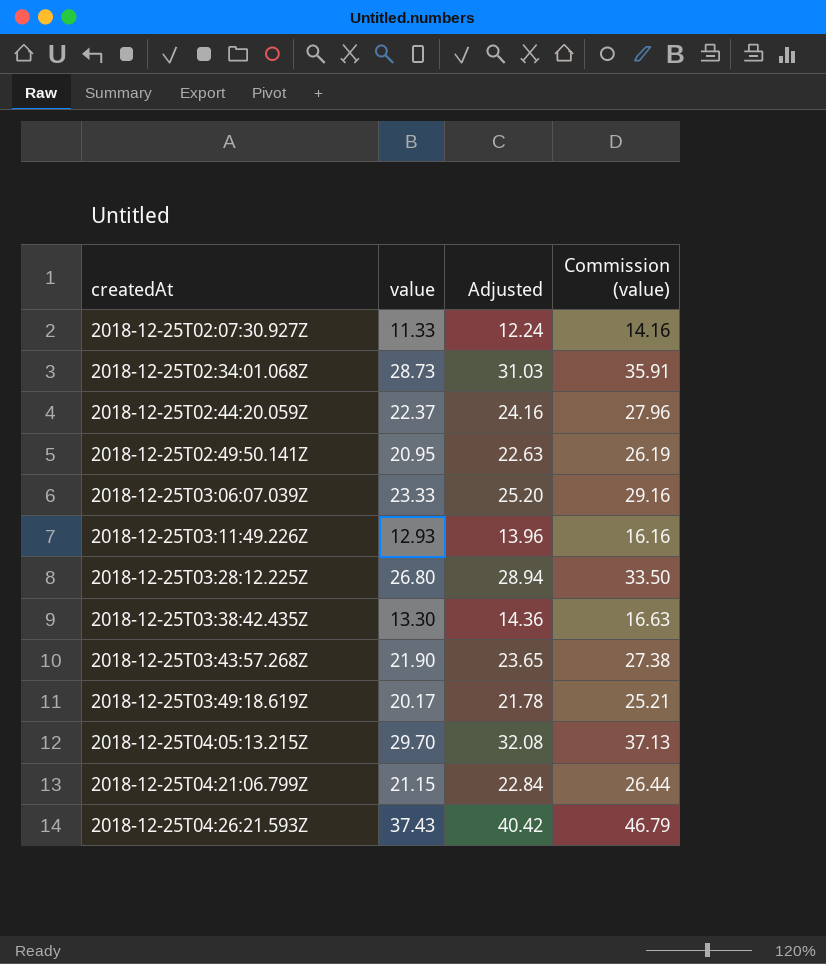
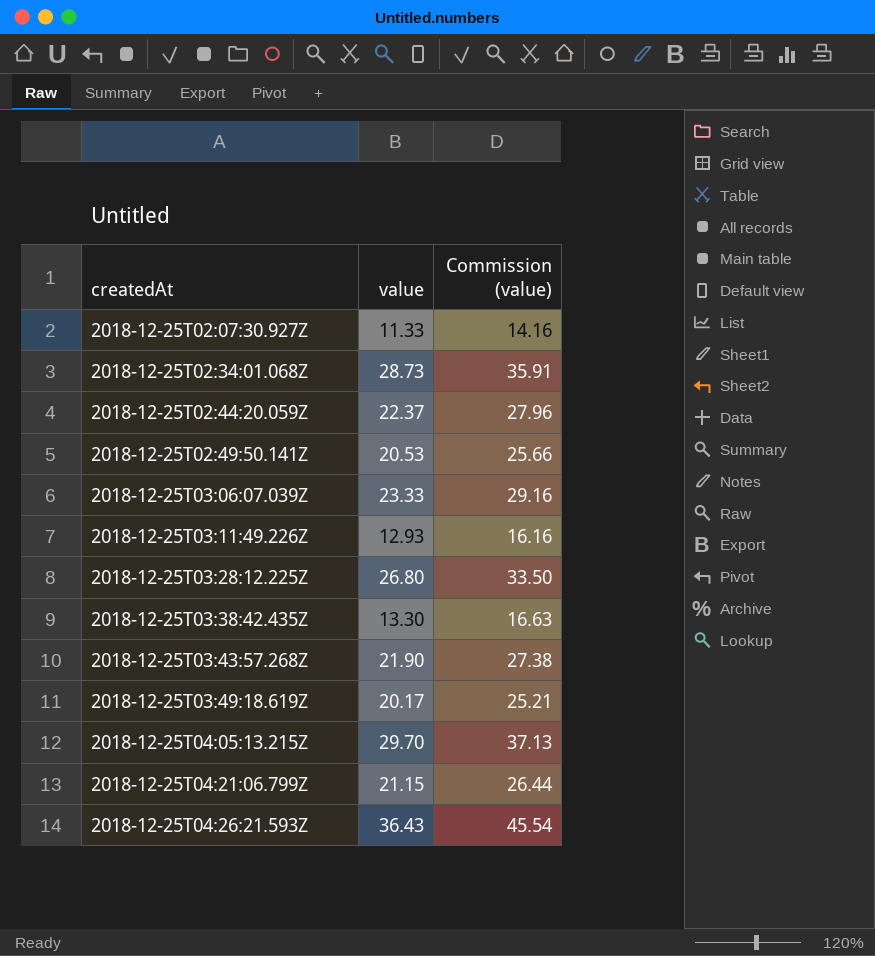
column Adjusted | formula: [value] * 1.08 -> none
2018-12-25T02:49:50.141Z | value: 20.95 -> 20.53
2018-12-25T02:49:50.141Z | Commission (value): 26.19 -> 25.66
2018-12-25T04:26:21.593Z | value: 37.43 -> 36.43
2018-12-25T04:26:21.593Z | Commission (value): 46.79 -> 45.54

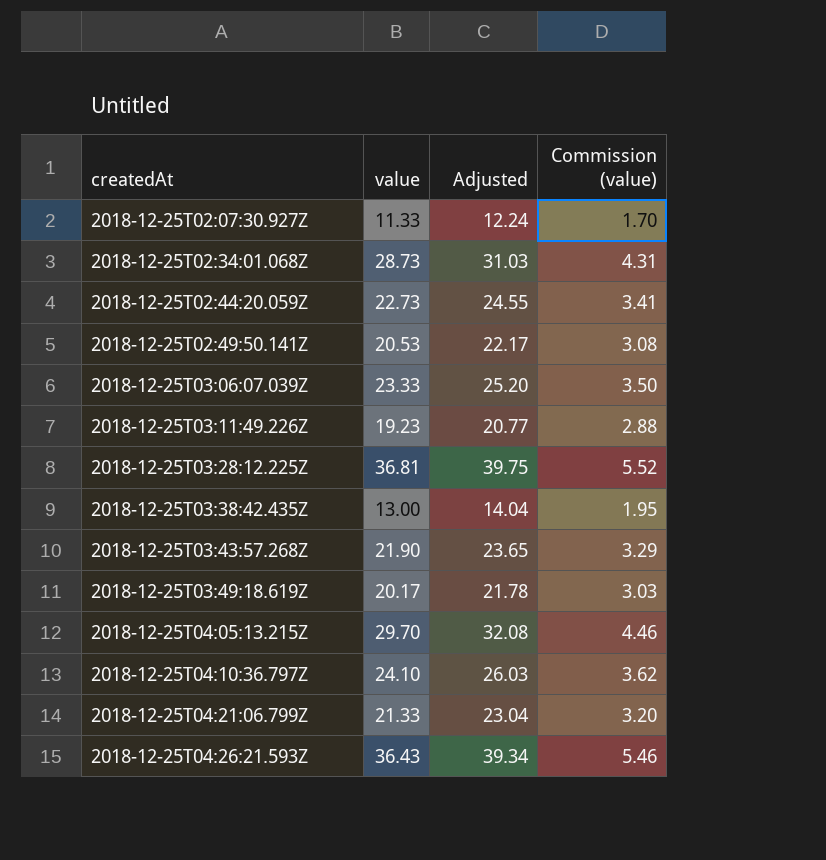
column Adjusted | formula: none -> [value] * 1.08
column Commission (value) | formula: [value] * 1.25 -> [value] * 0.15
2018-12-25T02:44:20.059Z | value: 22.37 -> 22.73
2018-12-25T03:11:49.226Z | value: 12.93 -> 19.23
2018-12-25T03:28:12.225Z | value: 26.80 -> 36.81
2018-12-25T03:38:42.435Z | value: 13.30 -> 13.00
row 2018-12-25T04:10:36.797Z: none -> 24.10 | 26.03 | 3.62
2018-12-25T04:21:06.799Z | value: 21.15 -> 21.33

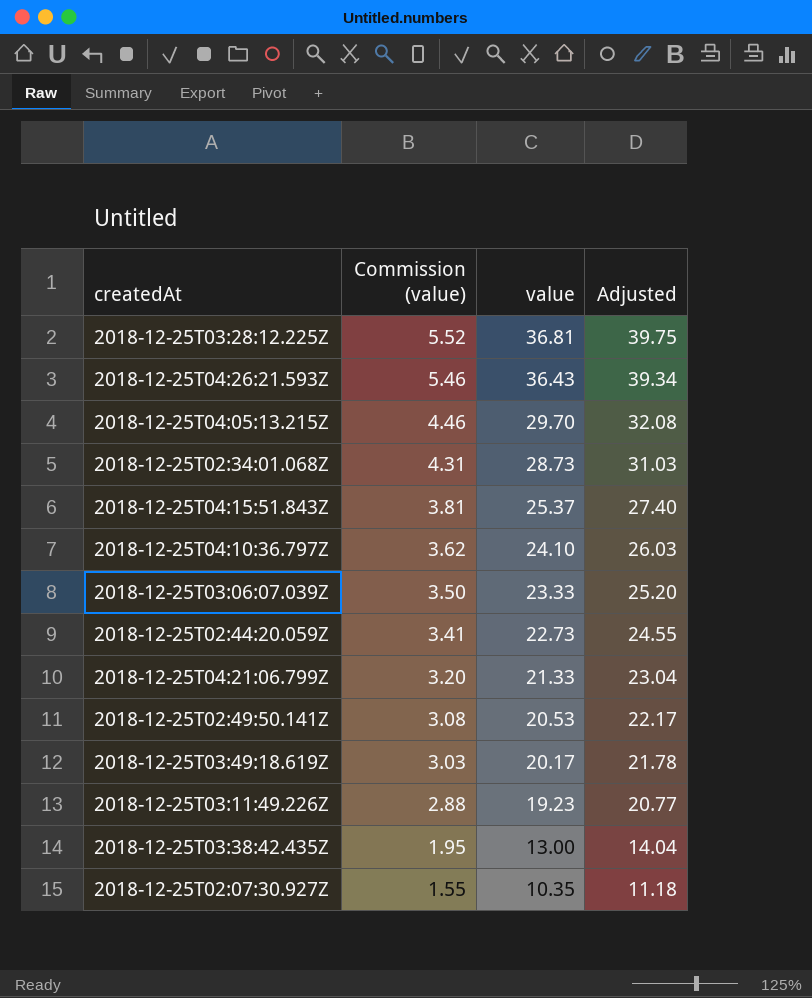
row order: createdAt ascending -> Commission (value) descending
column Commission (value) | position: 4 -> 2
row 2018-12-25T03:43:57.268Z: 21.90 | 23.65 | 3.29 -> none
row 2018-12-25T04:15:51.843Z: none -> 3.81 | 25.37 | 27.40
2018-12-25T02:07:30.927Z | Commission (value): 1.70 -> 1.55
2018-12-25T02:07:30.927Z | value: 11.33 -> 10.35
2018-12-25T02:07:30.927Z | Adjusted: 12.24 -> 11.18

